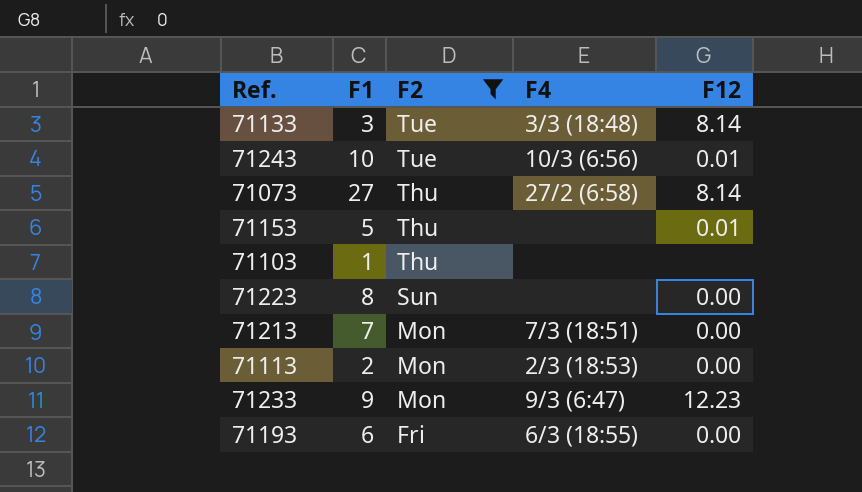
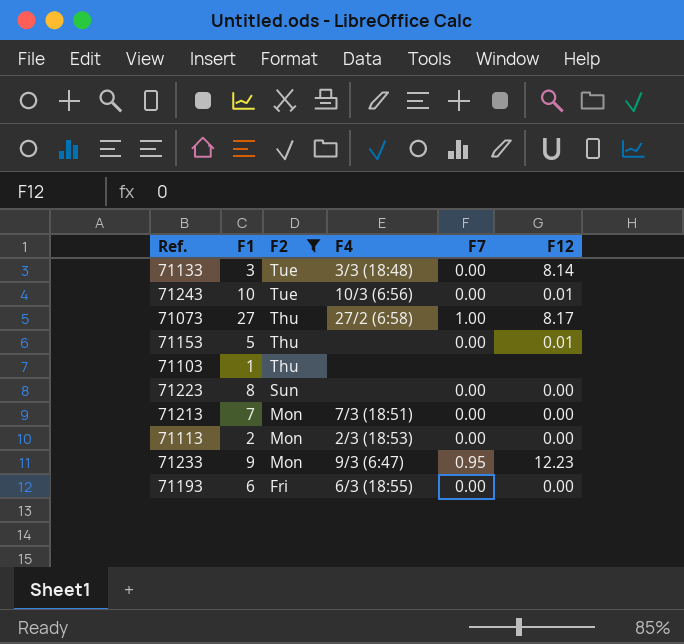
column F7 | position: none -> 5
71073 | F12: 8.14 -> 8.17

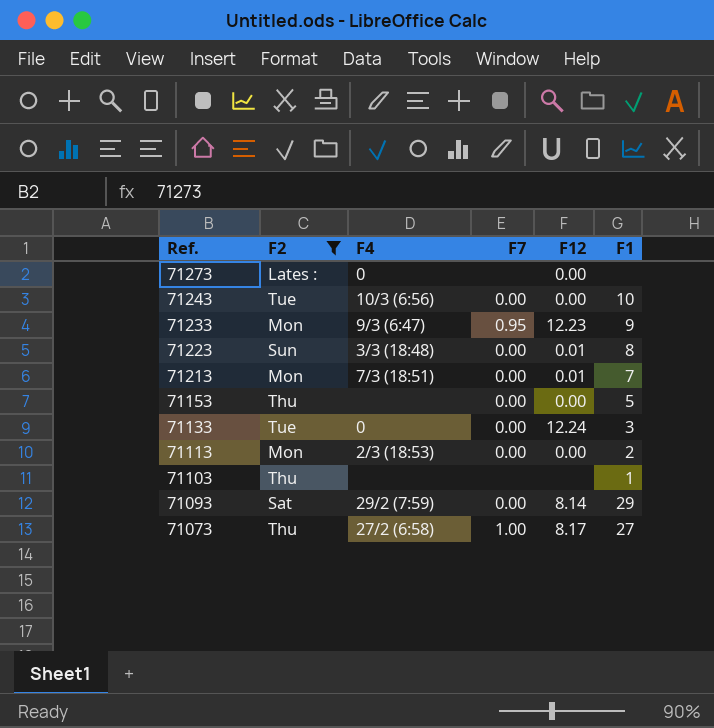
row order: F2 descending -> Ref. descending
column F1 | position: 2 -> 6
row 71193: 6 | Fri | 6/3 (18:55) | 0.00 | 0.00 -> none
row 71273: none -> Lates : | 0 | none | 0.00 | none
71243 | F12: 0.01 -> 0.00
71223 | F4: none -> 3/3 (18:48)
71223 | F12: 0.00 -> 0.01
71213 | F12: 0.00 -> 0.01
71153 | F12: 0.01 -> 0.00
71133 | F4: 3/3 (18:48) -> 0
71133 | F12: 8.14 -> 12.24
row 71093: none -> Sat | 29/2 (7:59) | 0.00 | 8.14 | 29

